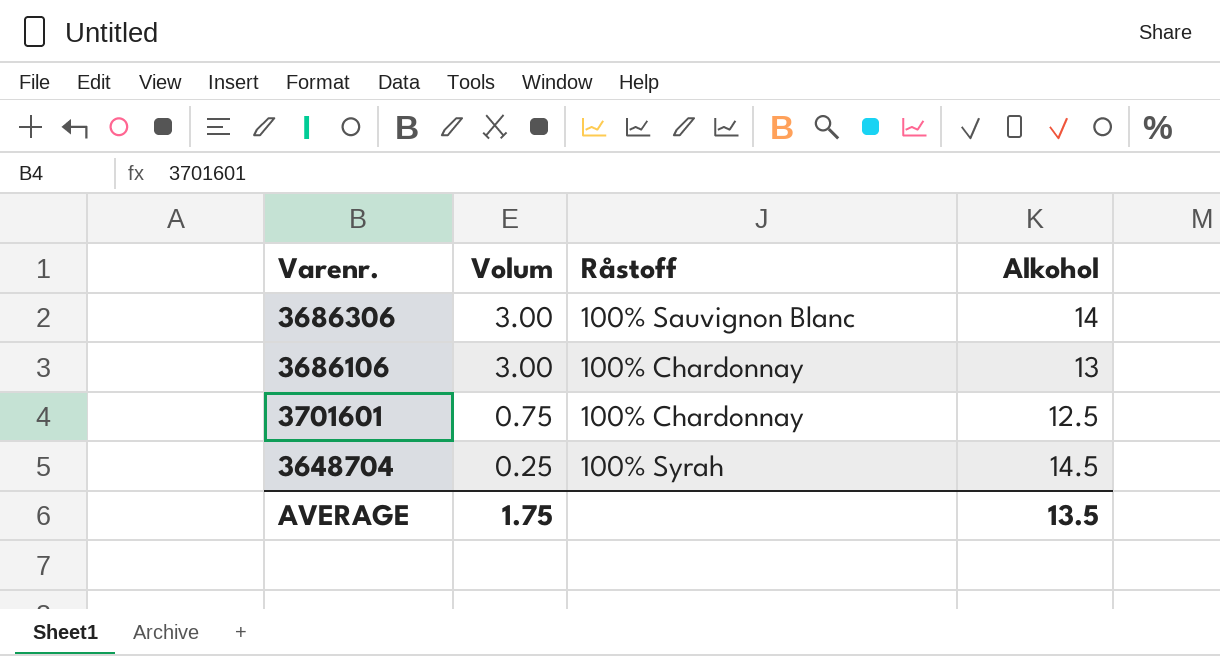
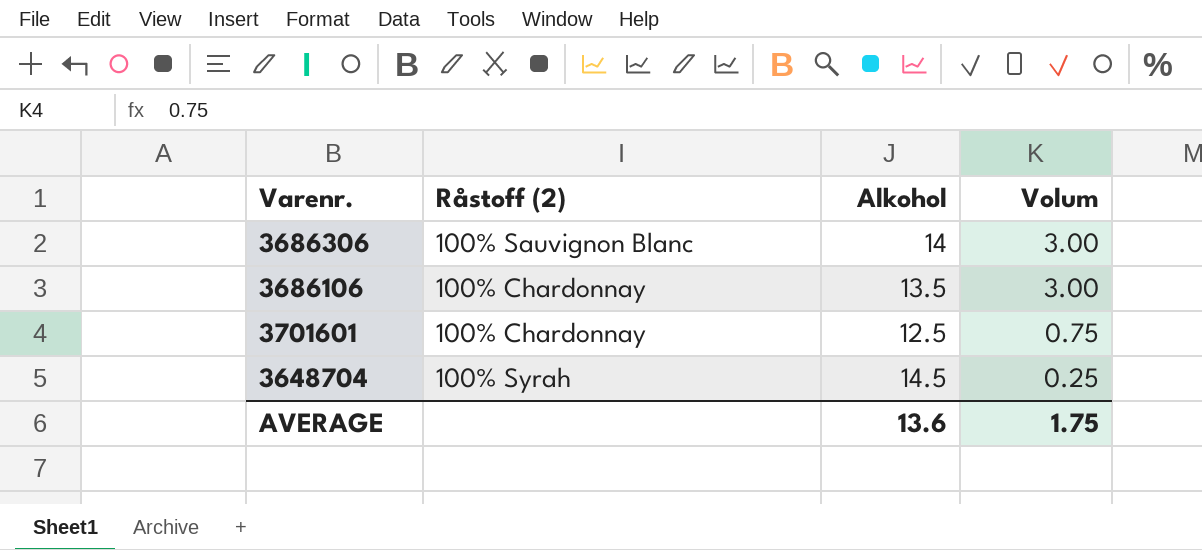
column name: Råstoff -> Råstoff (2)
column Volum | position: 2 -> 4
3686106 | Alkohol: 13 -> 13.5
AVERAGE | Alkohol: 13.5 -> 13.6

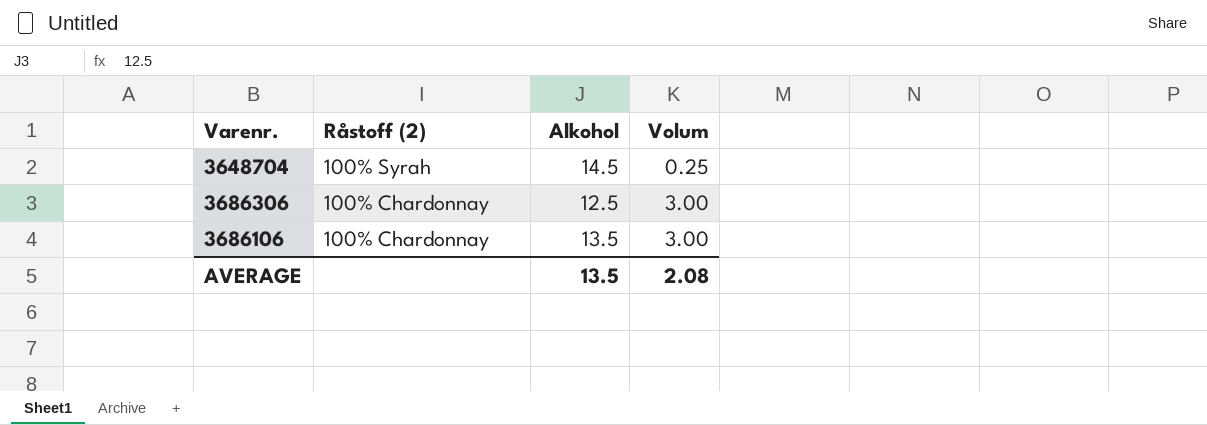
row order: Volum descending -> Råstoff (2) descending
row 3701601: 100% Chardonnay | 12.5 | 0.75 -> none
3686306 | Råstoff (2): 100% Sauvignon Blanc -> 100% Chardonnay
3686306 | Alkohol: 14 -> 12.5
AVERAGE | Alkohol: 13.6 -> 13.5
AVERAGE | Volum: 1.75 -> 2.08

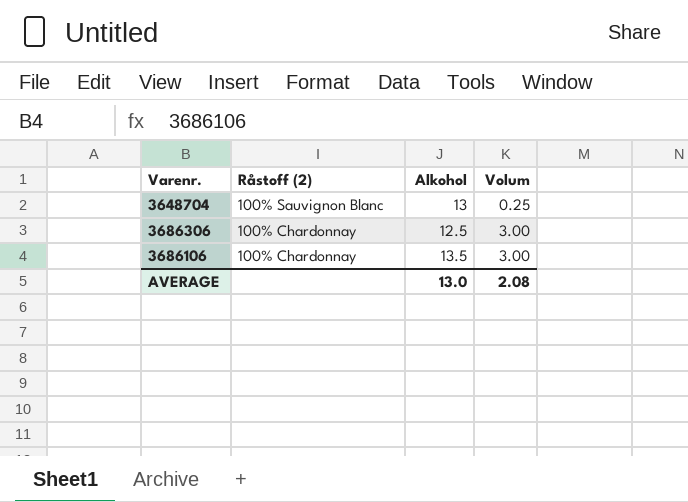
3648704 | Råstoff (2): 100% Syrah -> 100% Sauvignon Blanc
3648704 | Alkohol: 14.5 -> 13
AVERAGE | Alkohol: 13.5 -> 13.0

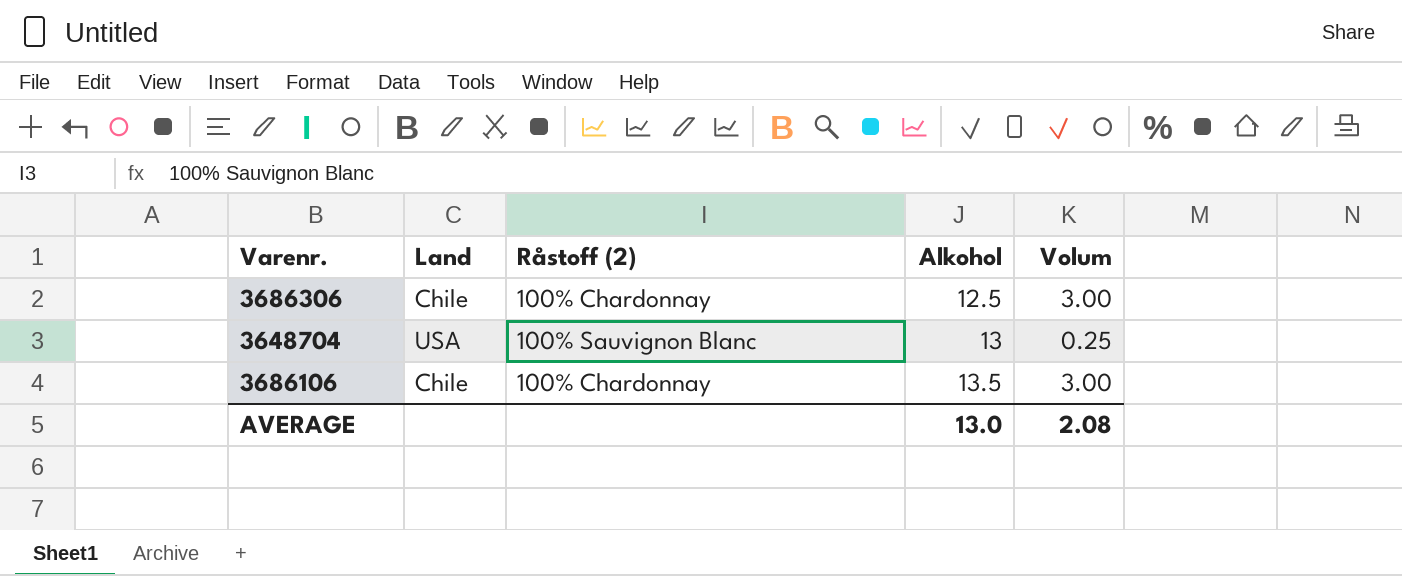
row order: Råstoff (2) descending -> Alkohol ascending
column Land | position: none -> 2

